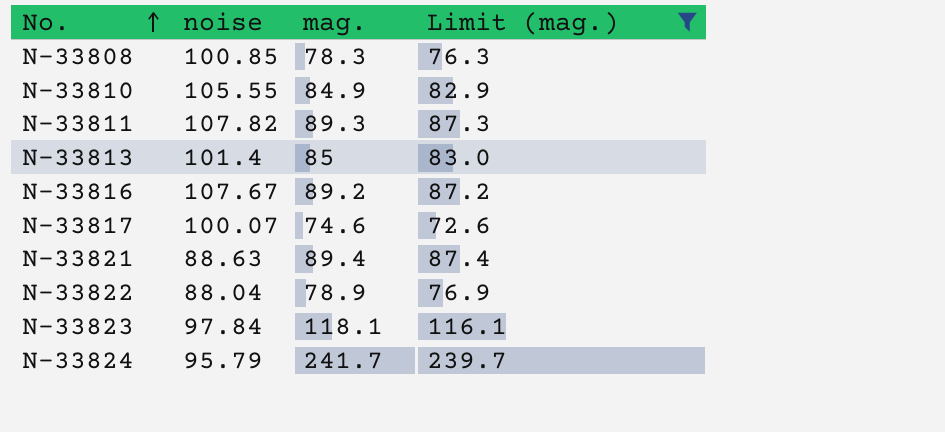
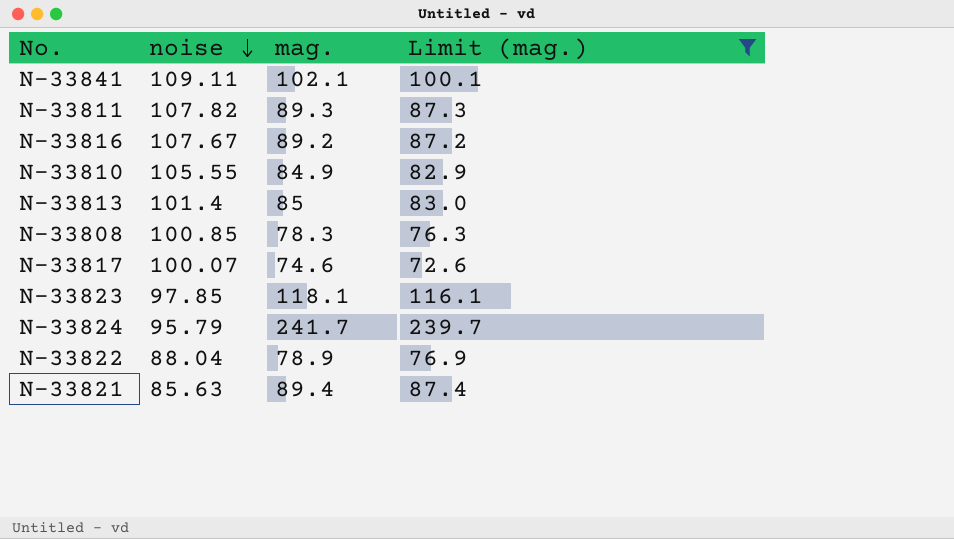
row order: No. ascending -> noise descending
row N-33841: none -> 109.11 | 102.1 | 100.1
N-33823 | noise: 97.84 -> 97.85
N-33821 | noise: 88.63 -> 85.63

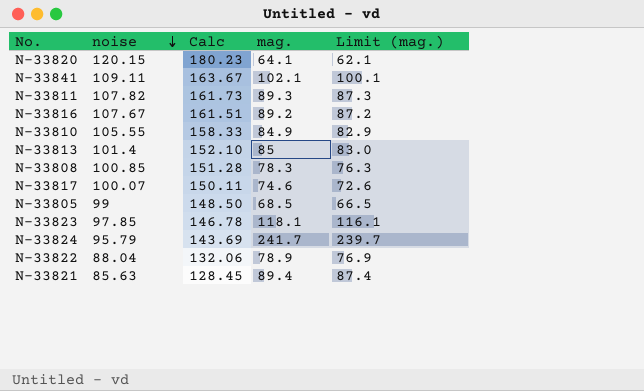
filter: Limit (mag.) >= 72.6 -> none
column Calc | formula: none -> [noise] * 1.5

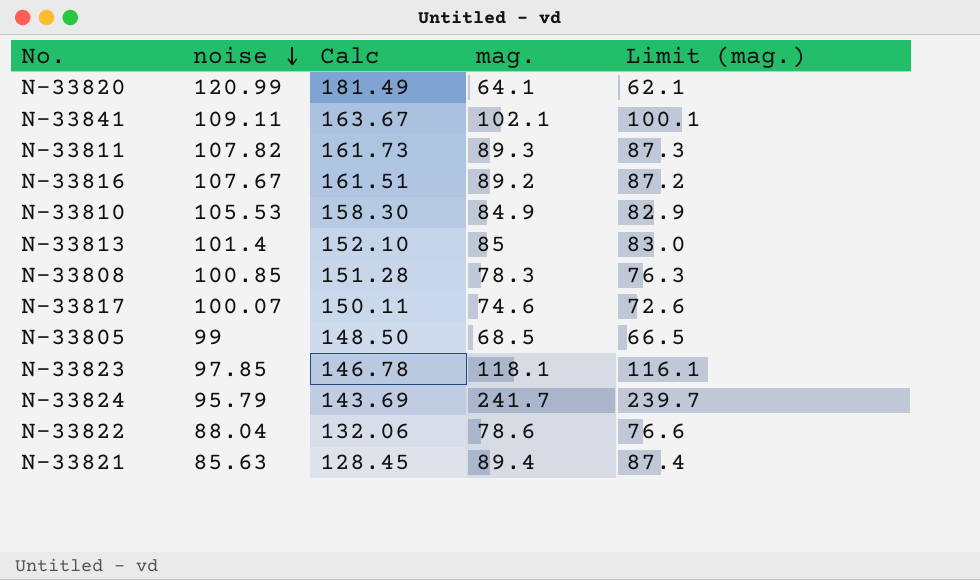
N-33820 | noise: 120.15 -> 120.99
N-33820 | Calc: 180.23 -> 181.49
N-33810 | noise: 105.55 -> 105.53
N-33810 | Calc: 158.33 -> 158.30
N-33822 | mag.: 78.9 -> 78.6
N-33822 | Limit (mag.): 76.9 -> 76.6

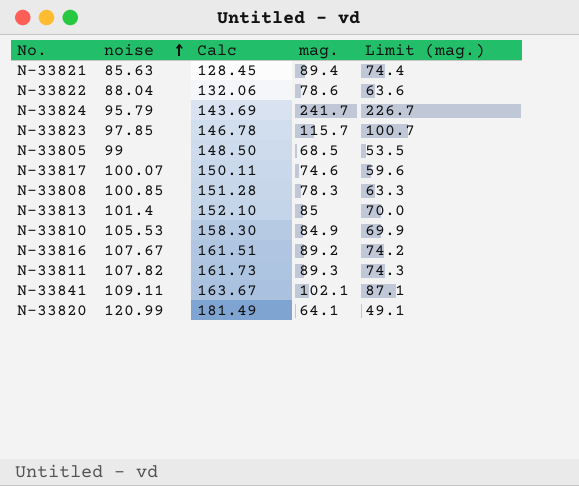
row order: noise descending -> noise ascending
column Limit (mag.) | formula: [mag.] - 2 -> [mag.] - 15
N-33823 | mag.: 118.1 -> 115.7

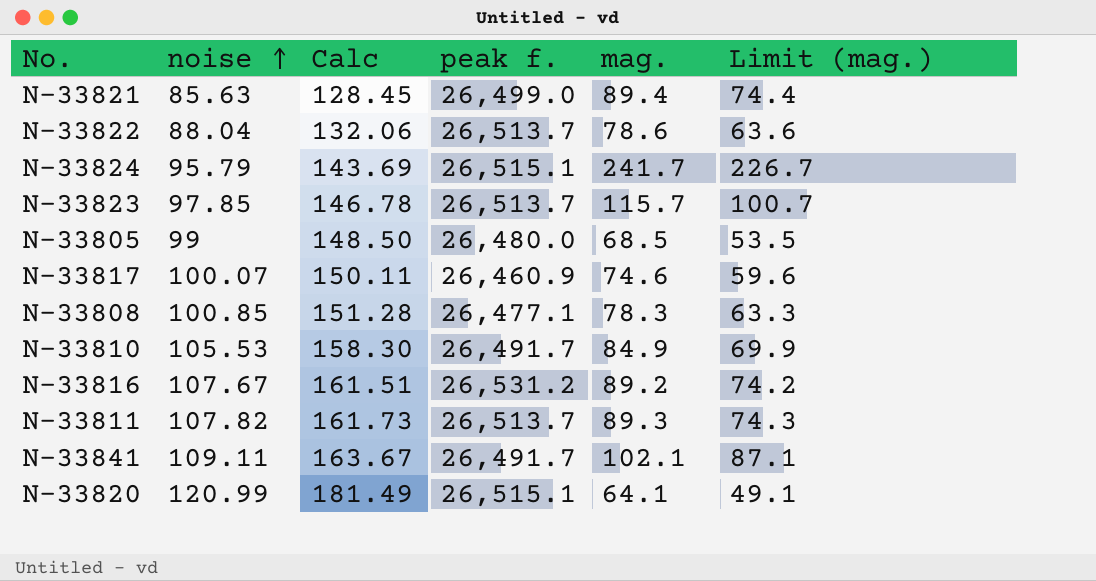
column peak f. | position: none -> 4
row N-33813: 101.4 | 152.10 | 85 | 70.0 -> none

